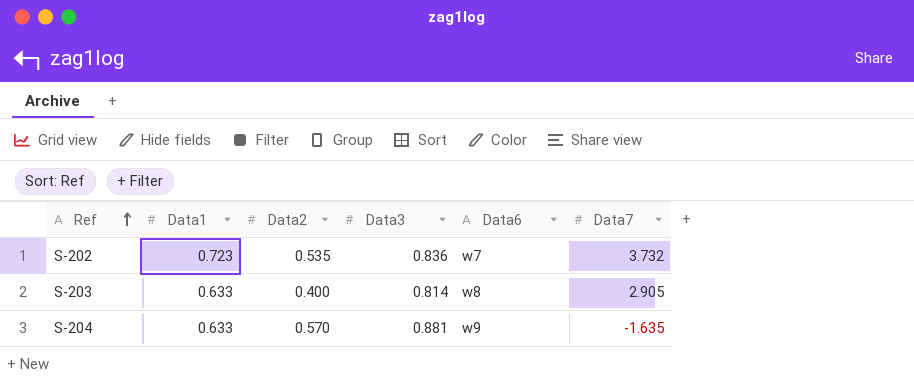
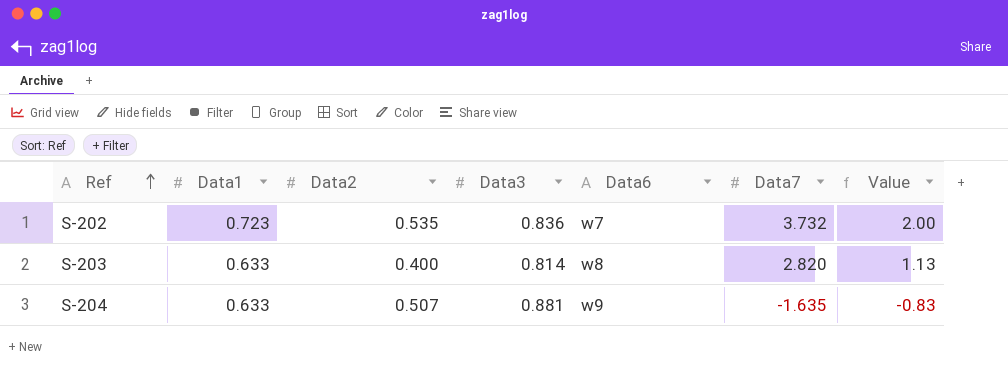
column Value | formula: none -> [Data2] * [Data7]
S-203 | Data7: 2.905 -> 2.820
S-204 | Data2: 0.570 -> 0.507

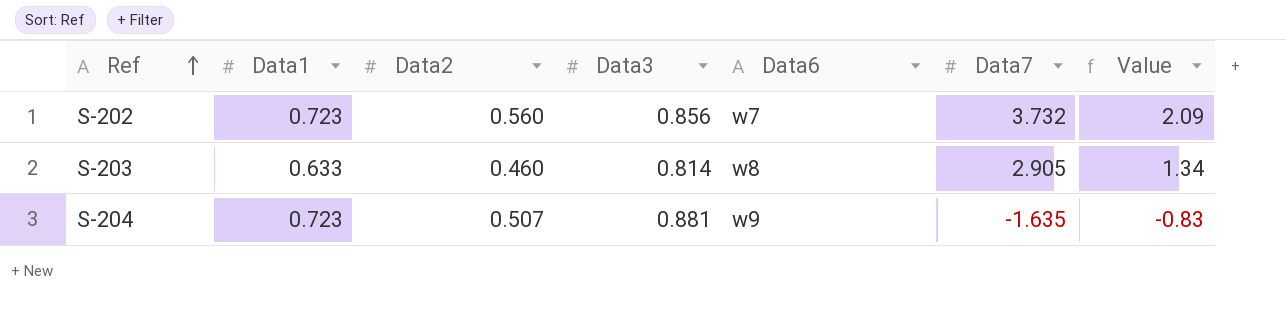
S-202 | Data2: 0.535 -> 0.560
S-202 | Data3: 0.836 -> 0.856
S-202 | Value: 2.00 -> 2.09
S-203 | Data2: 0.400 -> 0.460
S-203 | Data7: 2.820 -> 2.905
S-203 | Value: 1.13 -> 1.34
S-204 | Data1: 0.633 -> 0.723

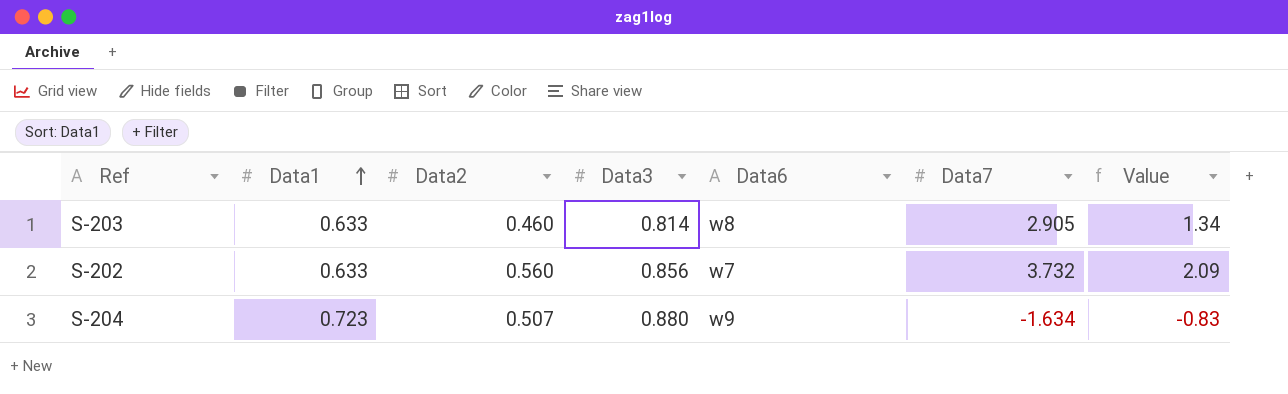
row order: Ref ascending -> Data1 ascending
S-202 | Data1: 0.723 -> 0.633
S-204 | Data3: 0.881 -> 0.880
S-204 | Data7: -1.635 -> -1.634

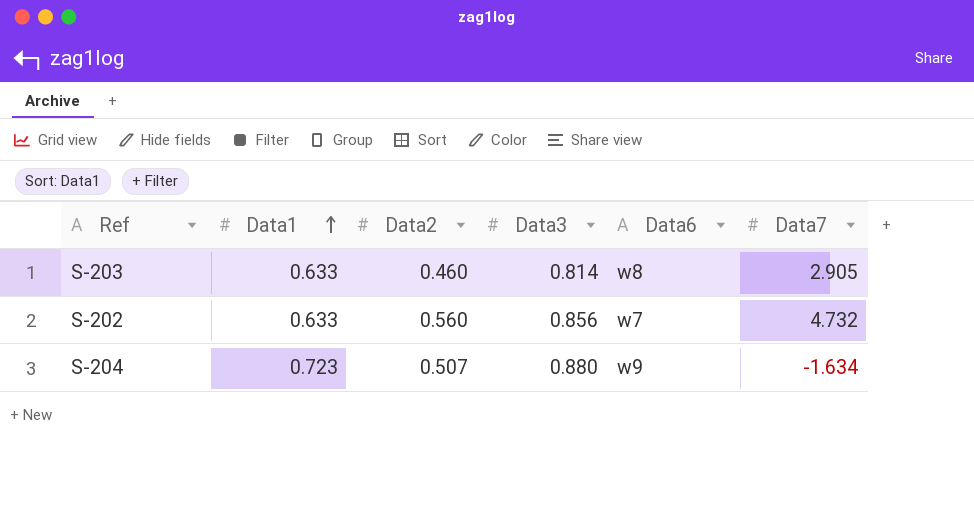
column Value | formula: [Data2] * [Data7] -> none
S-202 | Data7: 3.732 -> 4.732

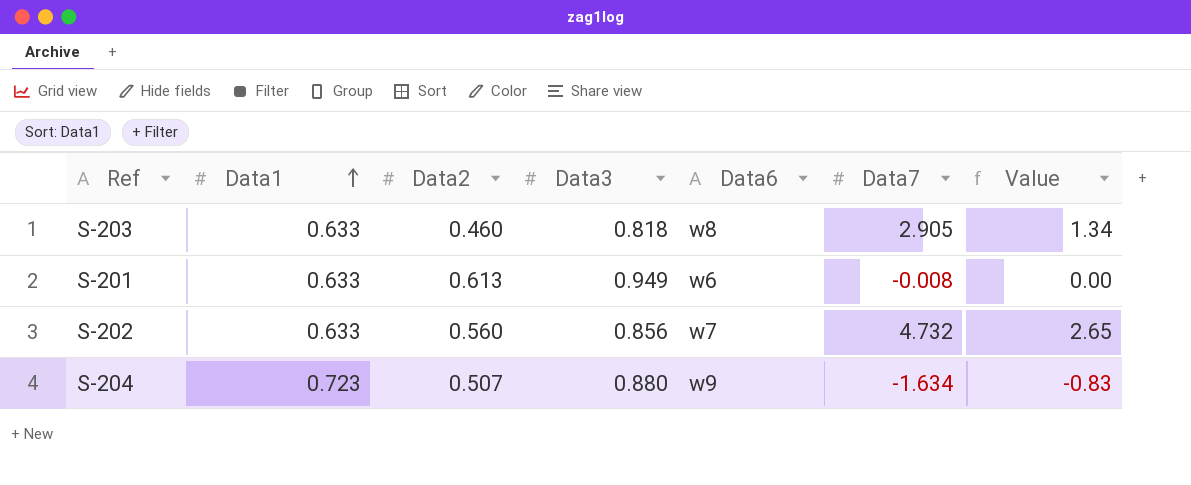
column Value | formula: none -> [Data2] * [Data7]
S-203 | Data3: 0.814 -> 0.818
row S-201: none -> 0.633 | 0.613 | 0.949 | w6 | -0.008 | 0.00

